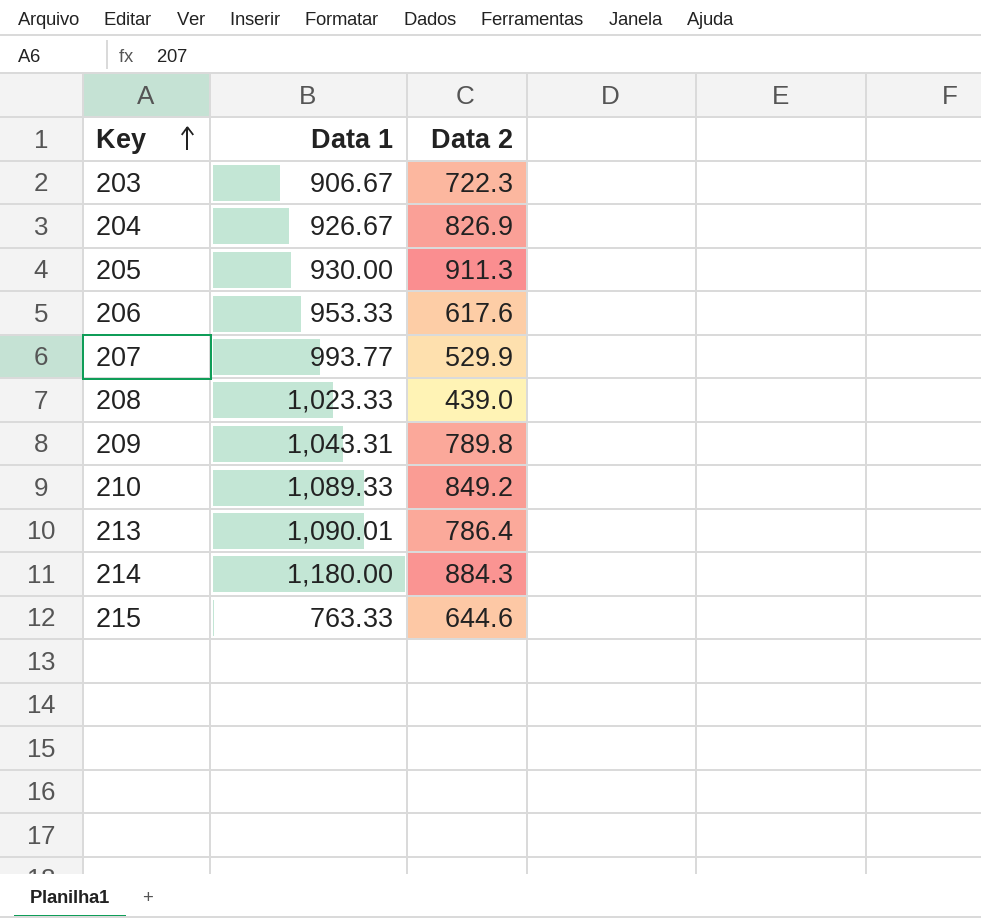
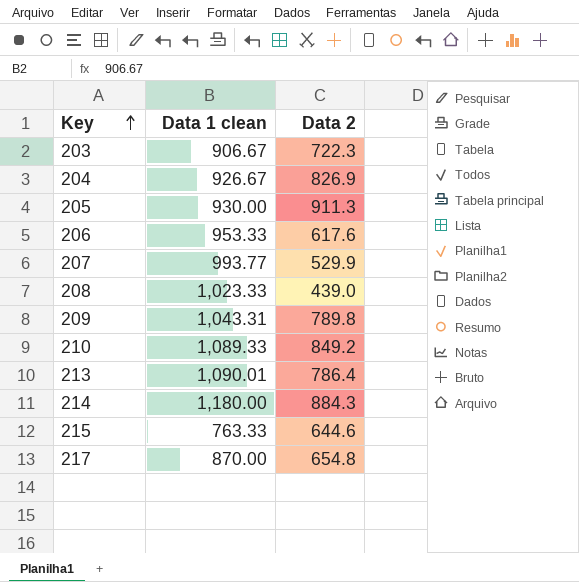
column name: Data 1 -> Data 1 clean
row 217: none -> 870.00 | 654.8

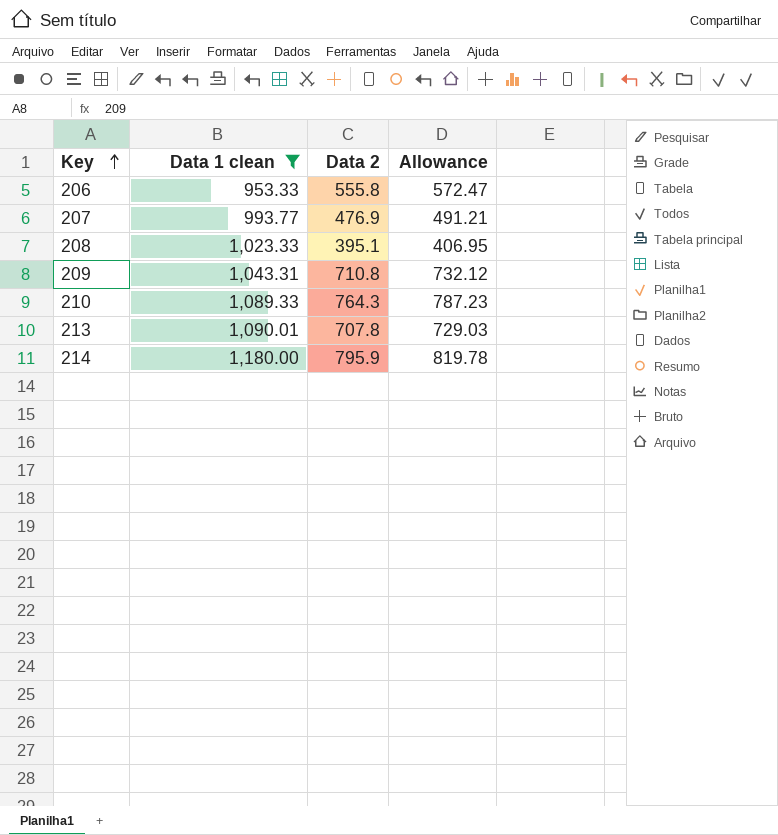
filter: none -> Data 1 clean >= 953.33
column Allowance | formula: none -> [Data 2] * 1.03
206 | Data 2: 617.6 -> 555.8
207 | Data 2: 529.9 -> 476.9
208 | Data 2: 439.0 -> 395.1
209 | Data 2: 789.8 -> 710.8
210 | Data 2: 849.2 -> 764.3
213 | Data 2: 786.4 -> 707.8
214 | Data 2: 884.3 -> 795.9

